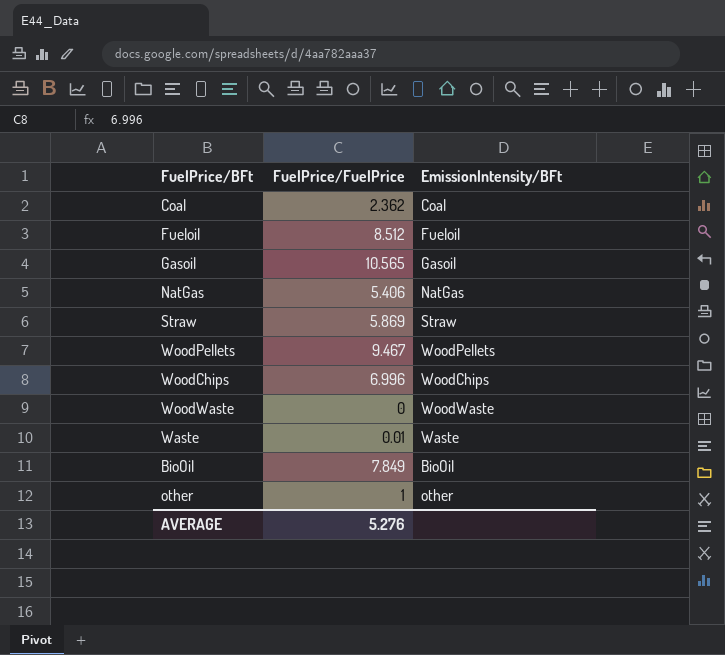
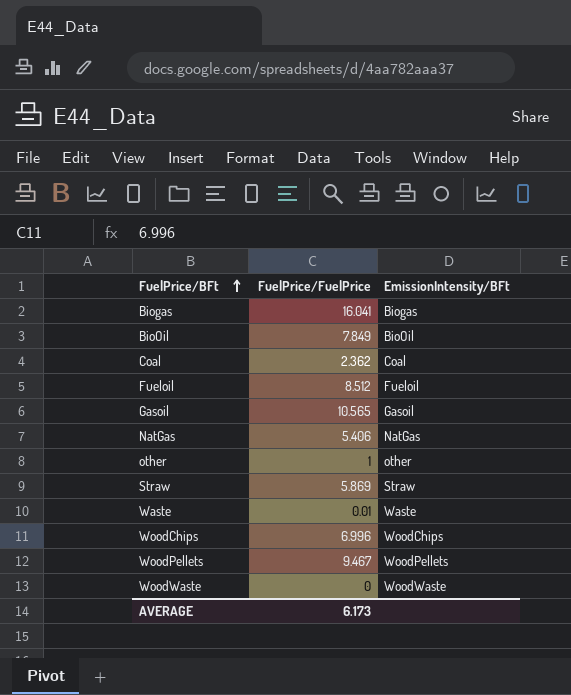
row order: none -> FuelPrice/BFt ascending
row Biogas: none -> 16.041 | Biogas
AVERAGE | FuelPrice/FuelPrice: 5.276 -> 6.173

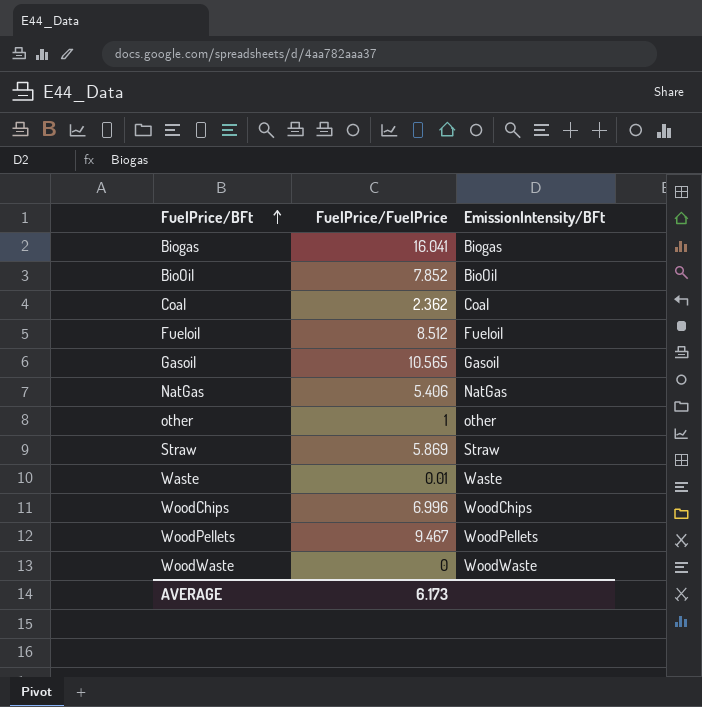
BioOil | FuelPrice/FuelPrice: 7.849 -> 7.852

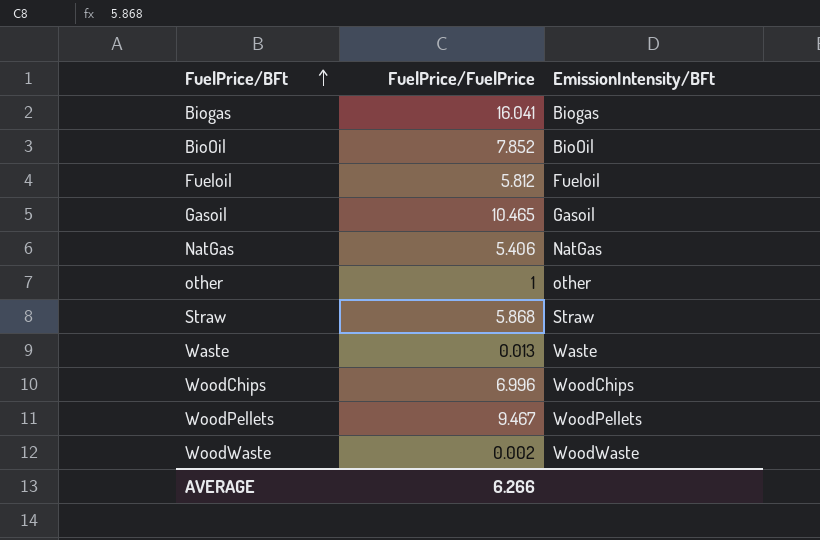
row Coal: 2.362 | Coal -> none
Fueloil | FuelPrice/FuelPrice: 8.512 -> 5.812
Gasoil | FuelPrice/FuelPrice: 10.565 -> 10.465
Straw | FuelPrice/FuelPrice: 5.869 -> 5.868
Waste | FuelPrice/FuelPrice: 0.01 -> 0.013
WoodWaste | FuelPrice/FuelPrice: 0 -> 0.002
AVERAGE | FuelPrice/FuelPrice: 6.173 -> 6.266

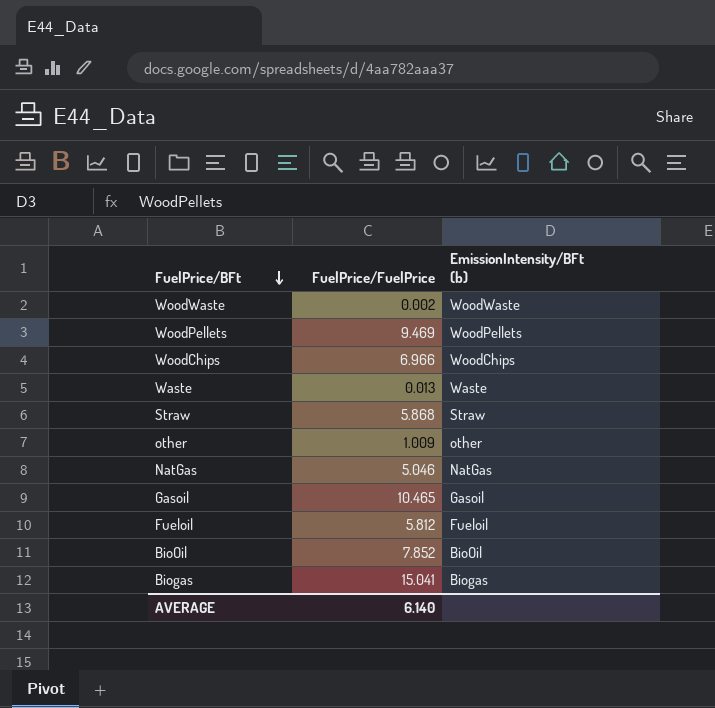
row order: FuelPrice/BFt ascending -> FuelPrice/BFt descending
column name: EmissionIntensity/BFt -> EmissionIntensity/BFt (b)
WoodPellets | FuelPrice/FuelPrice: 9.467 -> 9.469
WoodChips | FuelPrice/FuelPrice: 6.996 -> 6.966
other | FuelPrice/FuelPrice: 1 -> 1.009
NatGas | FuelPrice/FuelPrice: 5.406 -> 5.046
Biogas | FuelPrice/FuelPrice: 16.041 -> 15.041
AVERAGE | FuelPrice/FuelPrice: 6.266 -> 6.140

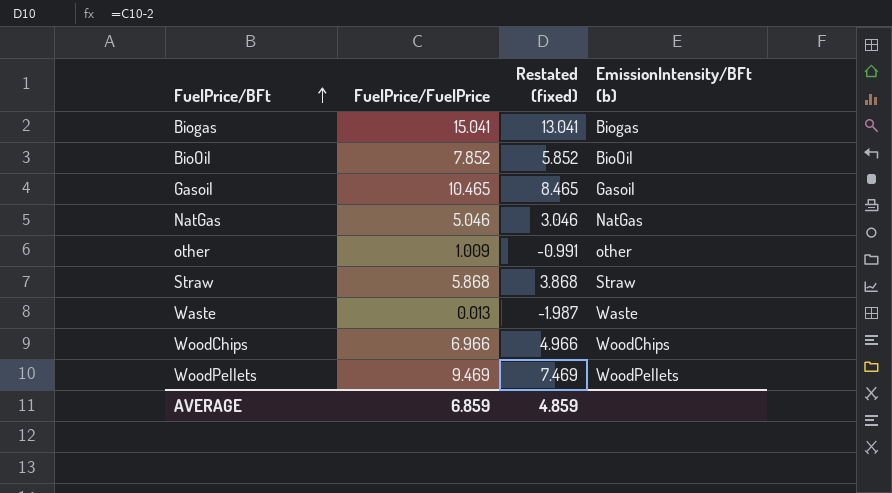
row order: FuelPrice/BFt descending -> FuelPrice/BFt ascending
column Restated (fixed) | formula: none -> [FuelPrice/FuelPrice] - 2
row WoodWaste: 0.002 | WoodWaste -> none
row Fueloil: 5.812 | Fueloil -> none
AVERAGE | FuelPrice/FuelPrice: 6.140 -> 6.859

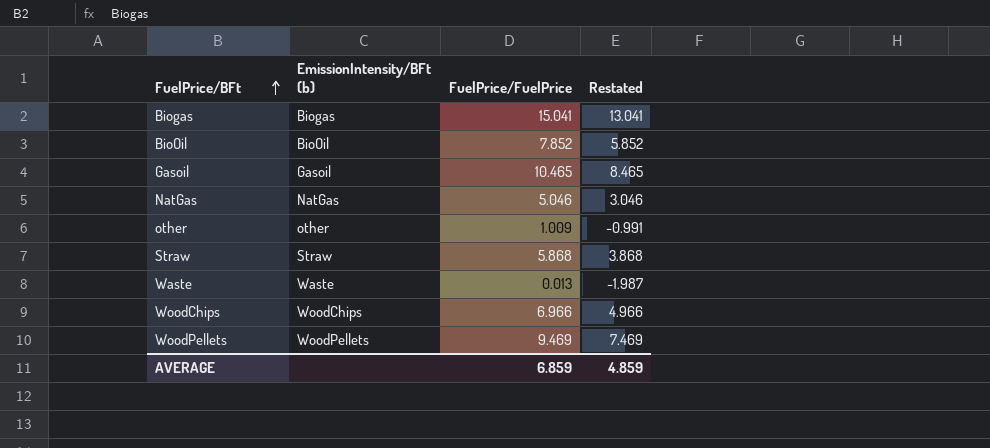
column EmissionIntensity/BFt (b) | position: 4 -> 2
column name: Restated (fixed) -> Restated

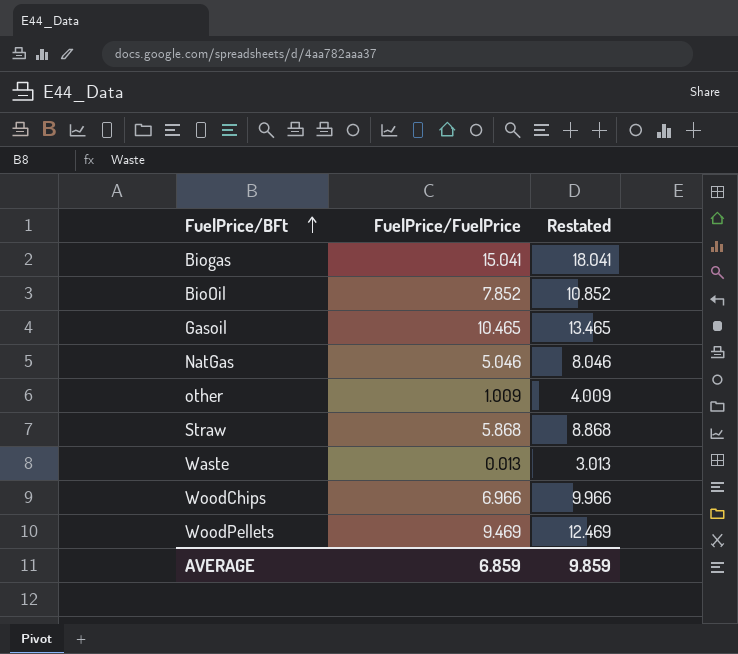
column EmissionIntensity/BFt (b) | position: 2 -> none
column Restated | formula: [FuelPrice/FuelPrice] - 2 -> [FuelPrice/FuelPrice] + 3
AVERAGE | Restated: 4.859 -> 9.859

